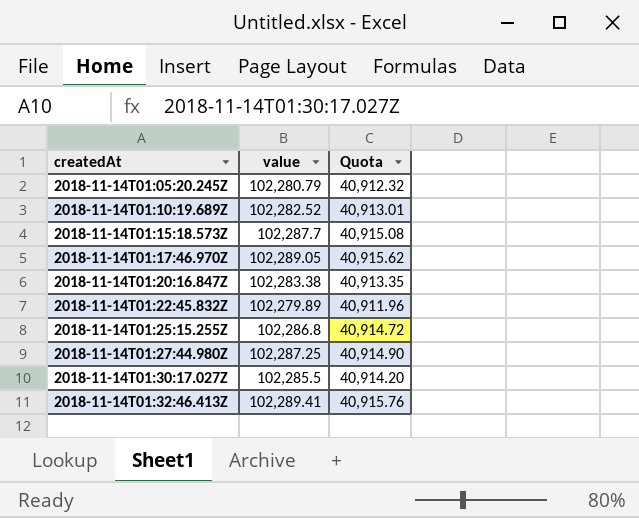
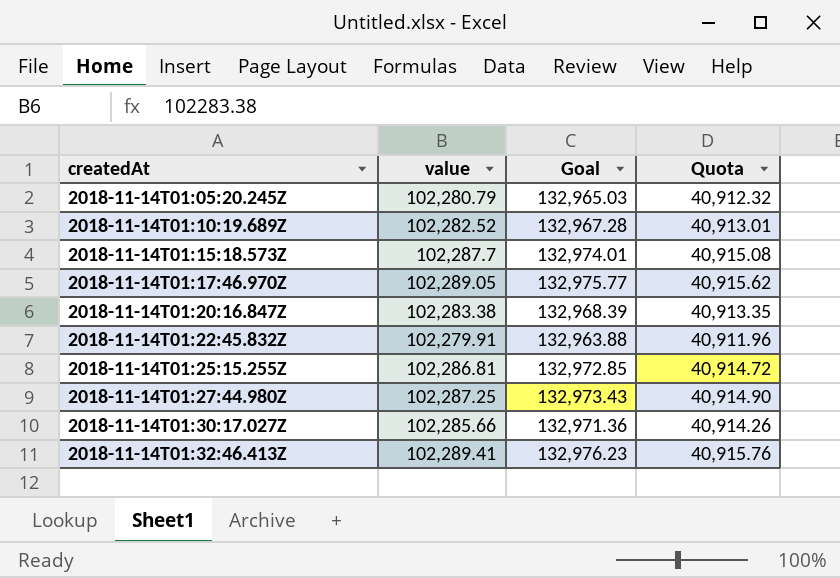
column Goal | formula: none -> [value] * 1.3
2018-11-14T01:22:45.832Z | value: 102,279.89 -> 102,279.91
2018-11-14T01:25:15.255Z | value: 102,286.8 -> 102,286.81
2018-11-14T01:30:17.027Z | value: 102,285.5 -> 102,285.66
2018-11-14T01:30:17.027Z | Quota: 40,914.20 -> 40,914.26

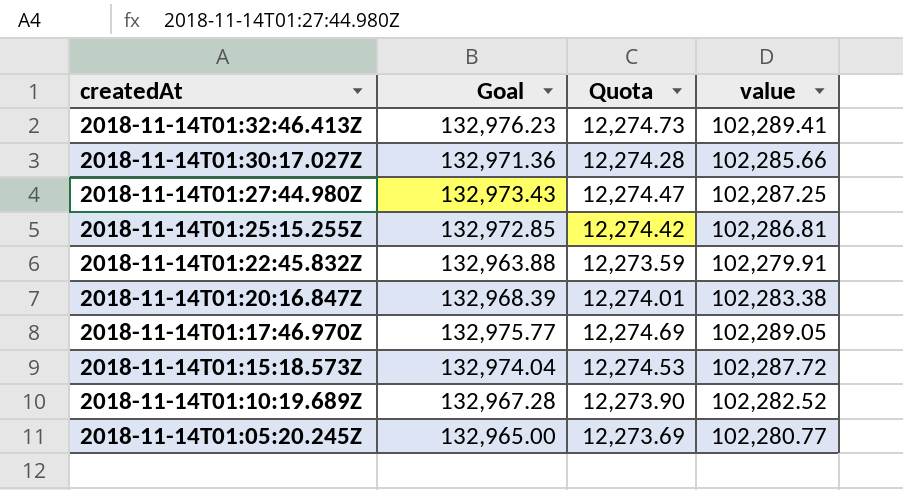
row order: createdAt ascending -> createdAt descending
column Quota | formula: [value] * 0.4 -> [value] * 0.12
column value | position: 2 -> 4
2018-11-14T01:15:18.573Z | Goal: 132,974.01 -> 132,974.04
2018-11-14T01:15:18.573Z | value: 102,287.7 -> 102,287.72
2018-11-14T01:05:20.245Z | Goal: 132,965.03 -> 132,965.00
2018-11-14T01:05:20.245Z | value: 102,280.79 -> 102,280.77

